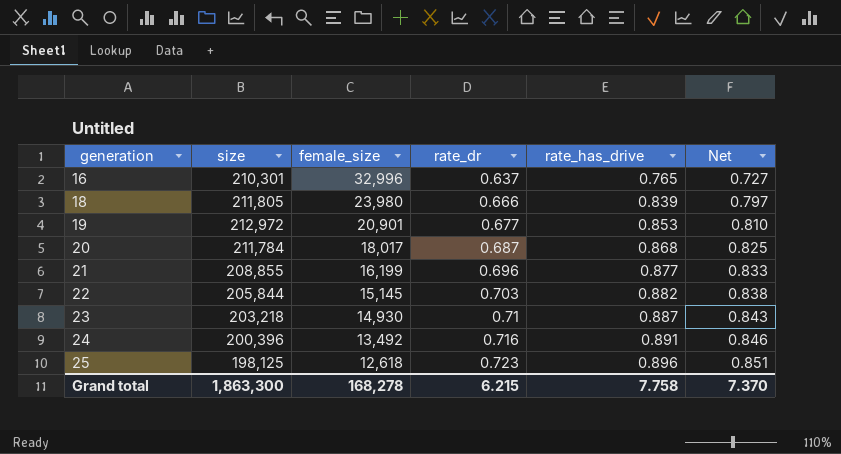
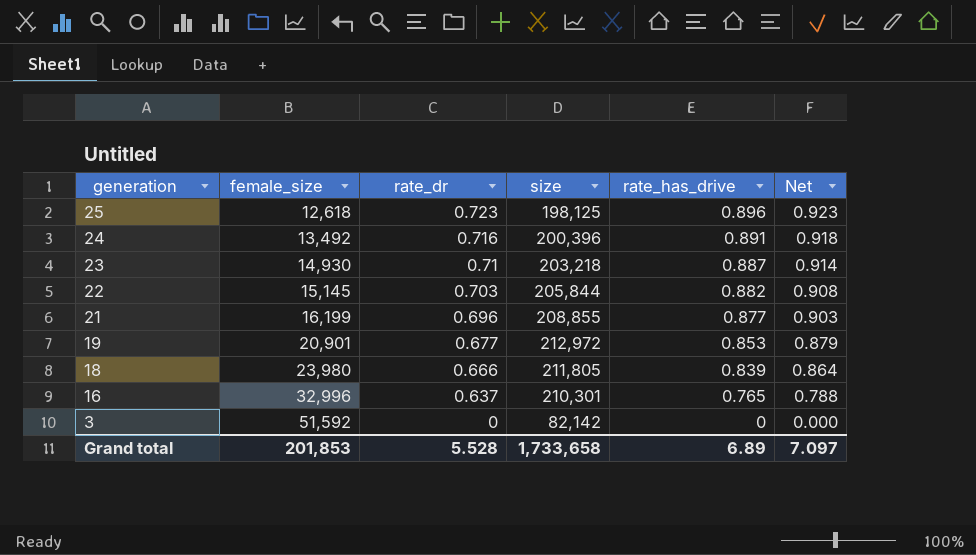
row order: generation ascending -> generation descending
column size | position: 2 -> 4
column Net | formula: [rate_has_drive] * 0.95 -> [rate_has_drive] * 1.03
row 20: 211,784 | 18,017 | 0.687 | 0.868 | 0.825 -> none
row 3: none -> 51,592 | 0 | 82,142 | 0 | 0.000
Grand total | female_size: 168,278 -> 201,853
Grand total | rate_dr: 6.215 -> 5.528
Grand total | size: 1,863,300 -> 1,733,658
Grand total | rate_has_drive: 7.758 -> 6.89
Grand total | Net: 7.370 -> 7.097

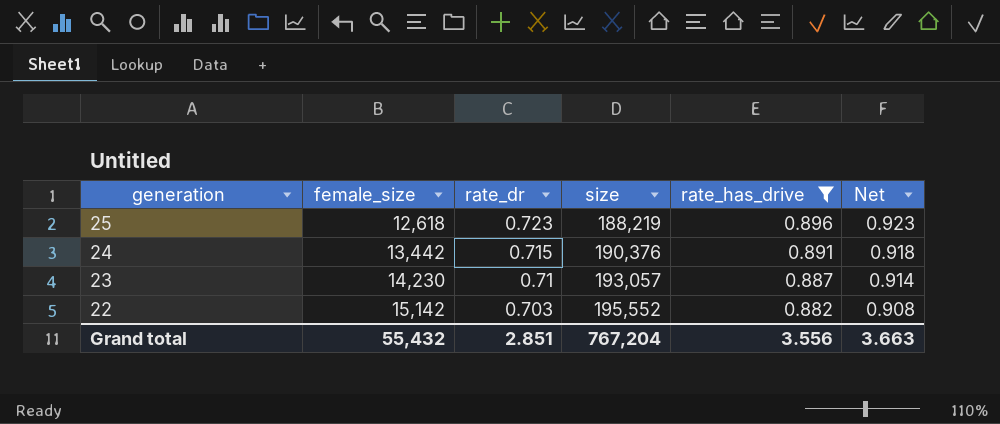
filter: none -> rate_has_drive >= 0.882
25 | size: 198,125 -> 188,219
24 | female_size: 13,492 -> 13,442
24 | rate_dr: 0.716 -> 0.715
24 | size: 200,396 -> 190,376
23 | female_size: 14,930 -> 14,230
23 | size: 203,218 -> 193,057
22 | female_size: 15,145 -> 15,142
22 | size: 205,844 -> 195,552
Grand total | female_size: 201,853 -> 55,432
Grand total | rate_dr: 5.528 -> 2.851
Grand total | size: 1,733,658 -> 767,204
Grand total | rate_has_drive: 6.89 -> 3.556
Grand total | Net: 7.097 -> 3.663

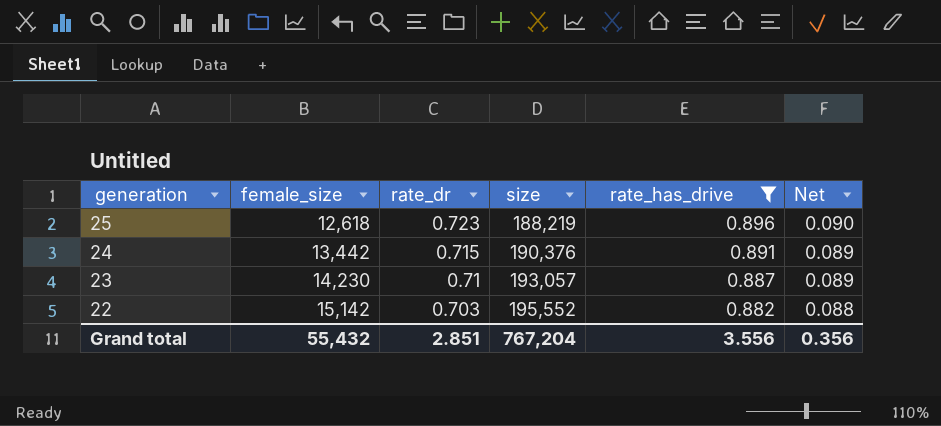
column Net | formula: [rate_has_drive] * 1.03 -> [rate_has_drive] * 0.1
Grand total | Net: 3.663 -> 0.356

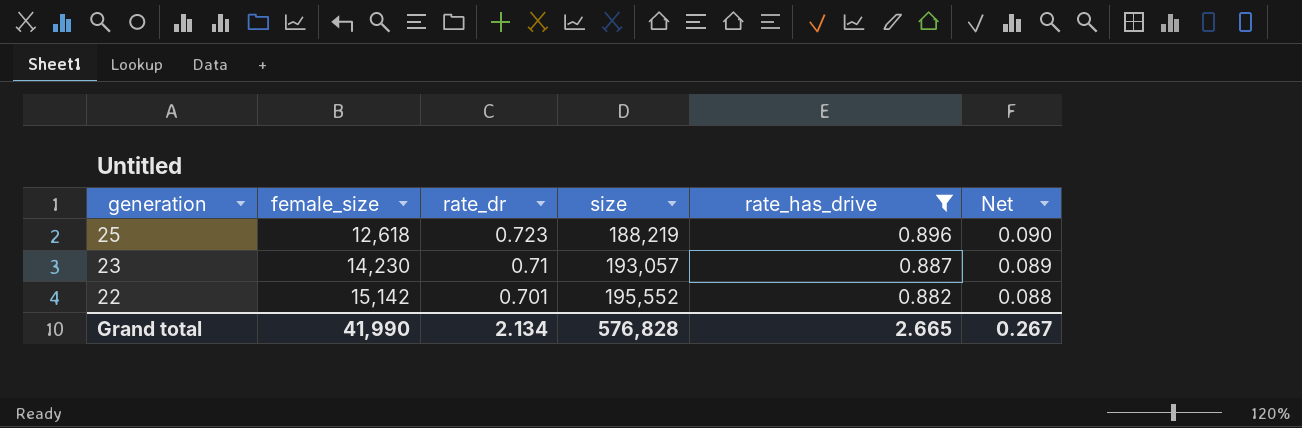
row 24: 13,442 | 0.715 | 190,376 | 0.891 | 0.089 -> none
22 | rate_dr: 0.703 -> 0.701
Grand total | female_size: 55,432 -> 41,990
Grand total | rate_dr: 2.851 -> 2.134
Grand total | size: 767,204 -> 576,828
Grand total | rate_has_drive: 3.556 -> 2.665
Grand total | Net: 0.356 -> 0.267

